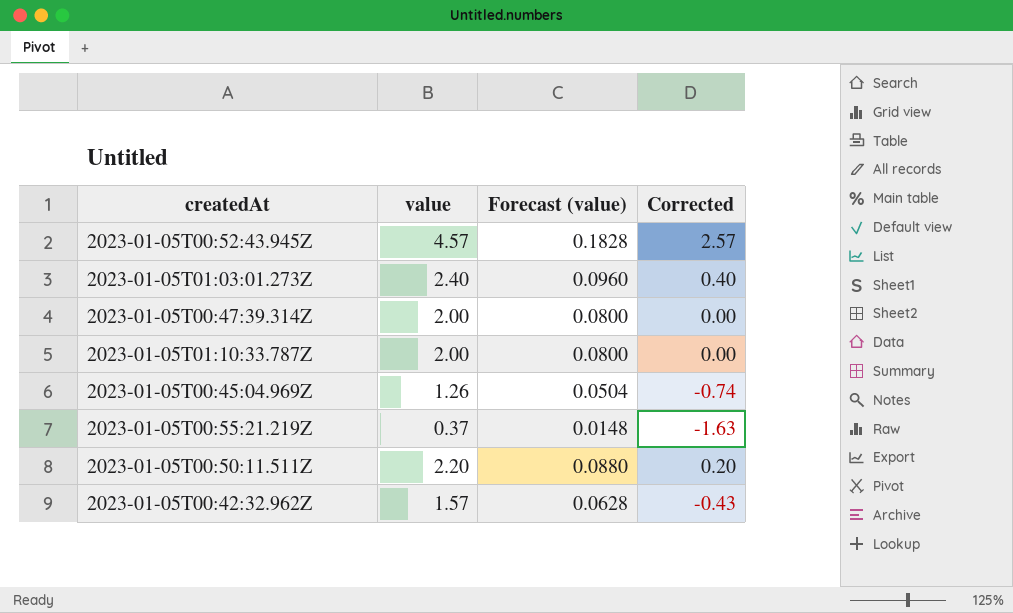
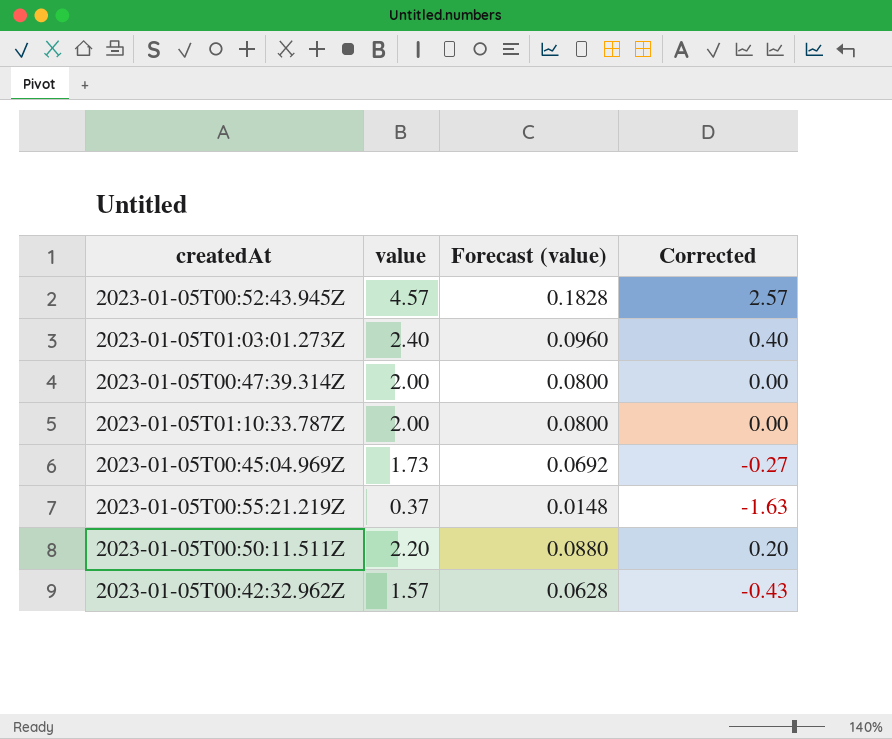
2023-01-05T00:45:04.969Z | value: 1.26 -> 1.73
2023-01-05T00:45:04.969Z | Forecast (value): 0.0504 -> 0.0692
2023-01-05T00:45:04.969Z | Corrected: -0.74 -> -0.27

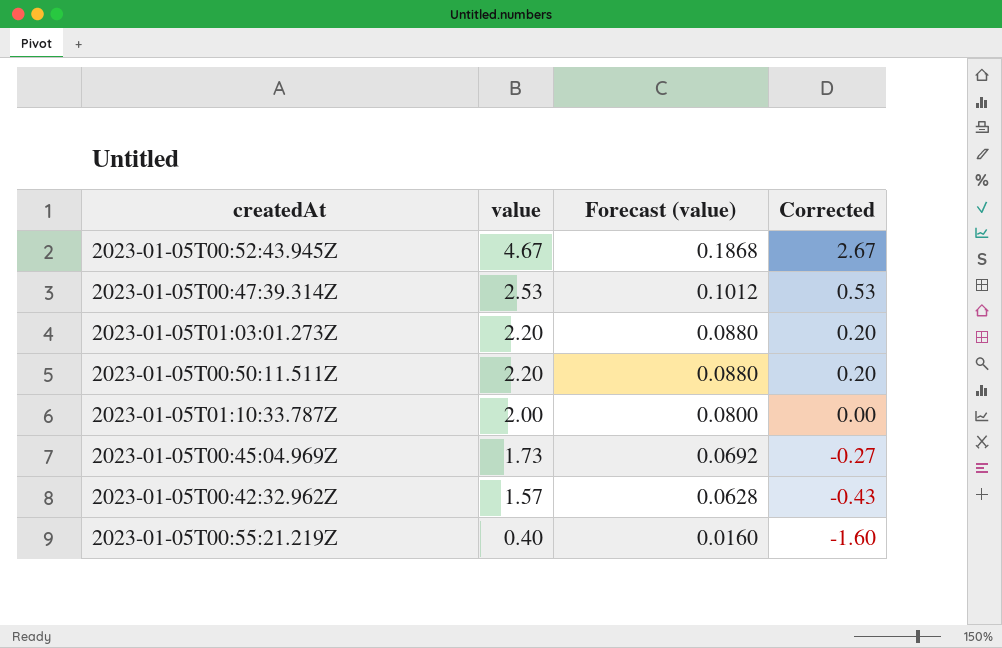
row order: none -> value descending
2023-01-05T00:52:43.945Z | value: 4.57 -> 4.67
2023-01-05T00:52:43.945Z | Forecast (value): 0.1828 -> 0.1868
2023-01-05T00:52:43.945Z | Corrected: 2.57 -> 2.67
2023-01-05T00:47:39.314Z | value: 2.00 -> 2.53
2023-01-05T00:47:39.314Z | Forecast (value): 0.0800 -> 0.1012
2023-01-05T00:47:39.314Z | Corrected: 0.00 -> 0.53
2023-01-05T01:03:01.273Z | value: 2.40 -> 2.20
2023-01-05T01:03:01.273Z | Forecast (value): 0.0960 -> 0.0880
2023-01-05T01:03:01.273Z | Corrected: 0.40 -> 0.20
2023-01-05T00:55:21.219Z | value: 0.37 -> 0.40
2023-01-05T00:55:21.219Z | Forecast (value): 0.0148 -> 0.0160
2023-01-05T00:55:21.219Z | Corrected: -1.63 -> -1.60

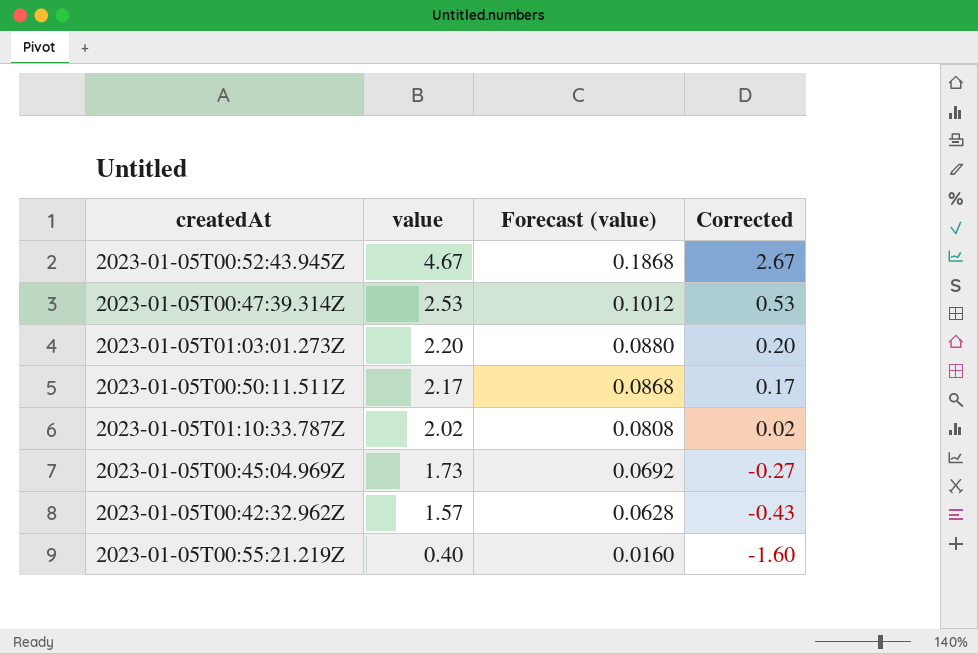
2023-01-05T00:50:11.511Z | value: 2.20 -> 2.17
2023-01-05T00:50:11.511Z | Forecast (value): 0.0880 -> 0.0868
2023-01-05T00:50:11.511Z | Corrected: 0.20 -> 0.17
2023-01-05T01:10:33.787Z | value: 2.00 -> 2.02
2023-01-05T01:10:33.787Z | Forecast (value): 0.0800 -> 0.0808
2023-01-05T01:10:33.787Z | Corrected: 0.00 -> 0.02

